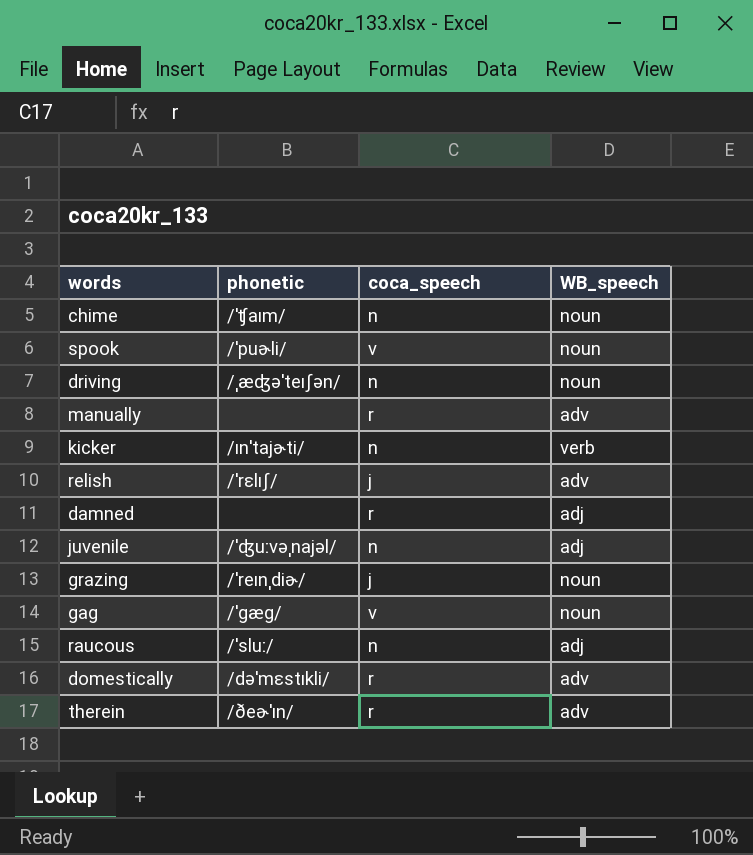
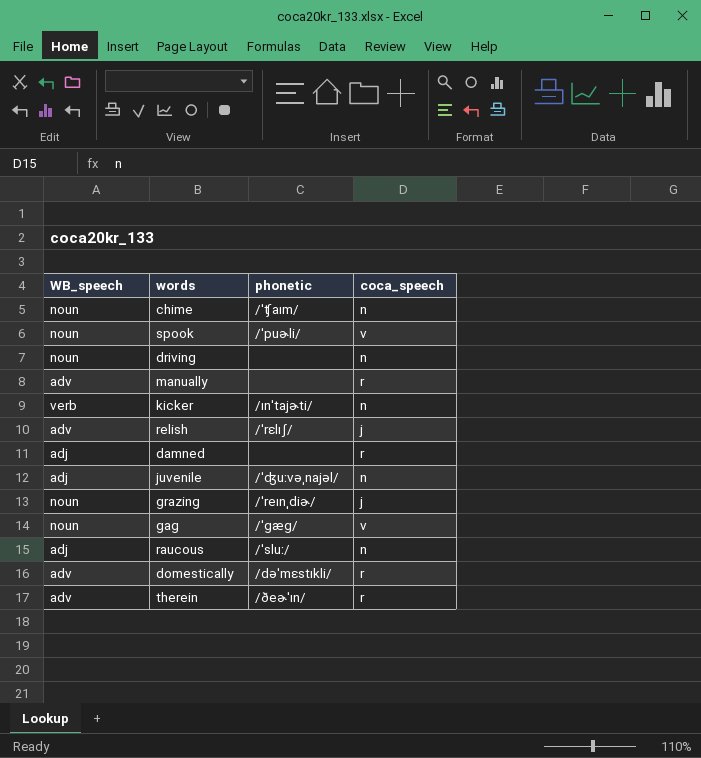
column WB_speech | position: 4 -> 1
driving | phonetic: /ˌæʤəˈteıʃən/ -> none

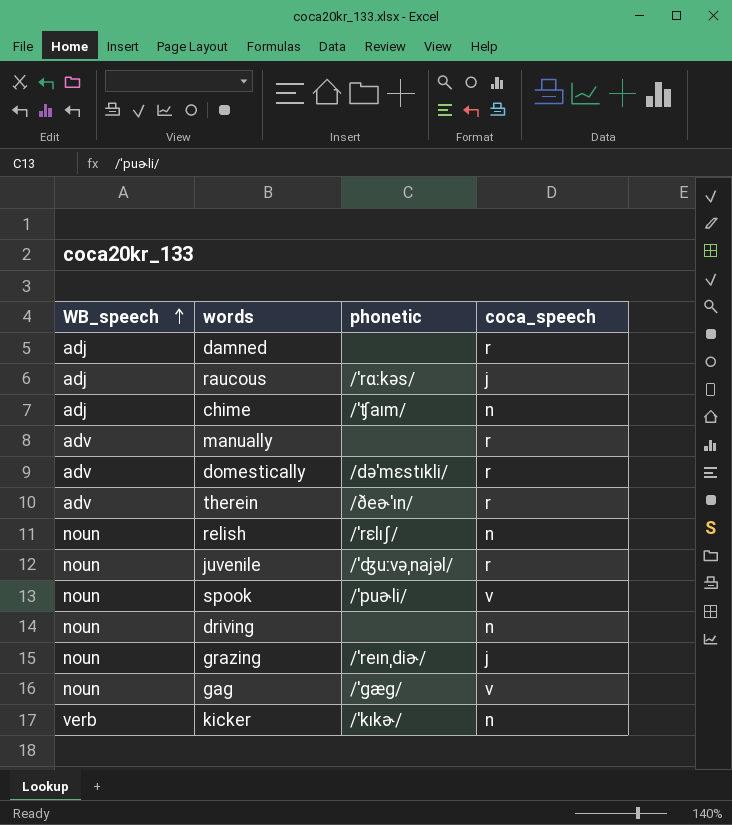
row order: none -> WB_speech ascending
raucous | phonetic: /ˈsluː/ -> /ˈrɑːkəs/
raucous | coca_speech: n -> j
chime | WB_speech: noun -> adj
relish | WB_speech: adv -> noun
relish | coca_speech: j -> n
juvenile | WB_speech: adj -> noun
juvenile | coca_speech: n -> r
kicker | phonetic: /ınˈtajɚti/ -> /ˈkıkɚ/

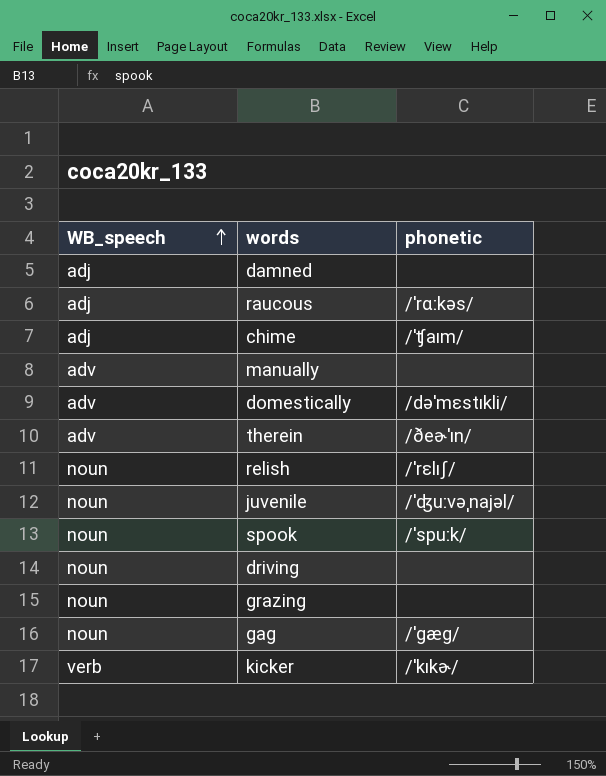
column coca_speech | position: 4 -> none
spook | phonetic: /ˈpuɚli/ -> /ˈspuːk/
grazing | phonetic: /ˈreınˌdiɚ/ -> none

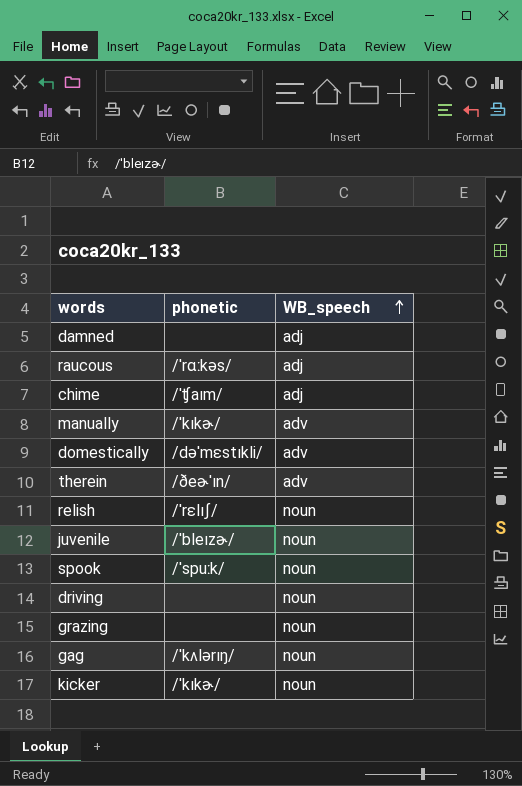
column WB_speech | position: 1 -> 3
manually | phonetic: none -> /ˈkıkɚ/
juvenile | phonetic: /ˈʤuːvəˌnajəl/ -> /ˈbleızɚ/
gag | phonetic: /ˈgæg/ -> /ˈkʌlərıŋ/
kicker | WB_speech: verb -> noun

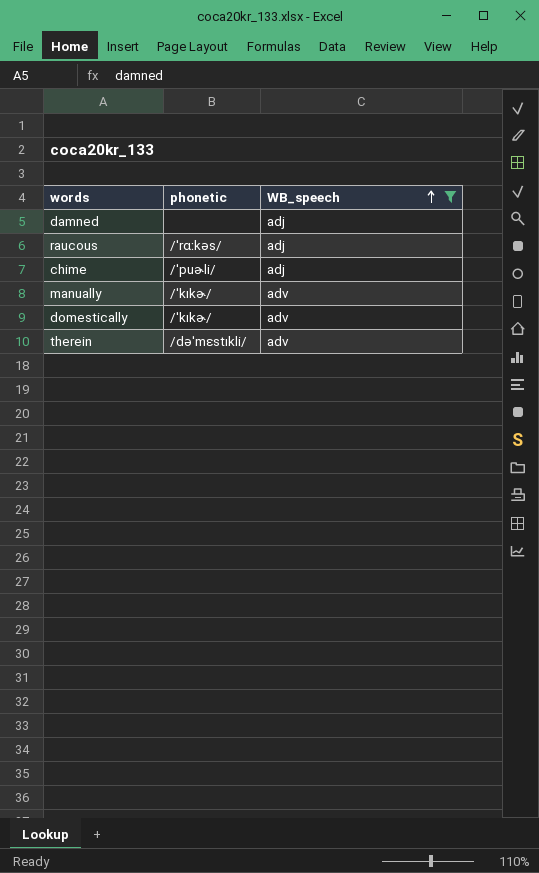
filter: none -> WB_speech != noun
chime | phonetic: /ˈʧaım/ -> /ˈpuɚli/
domestically | phonetic: /dəˈmɛstıkli/ -> /ˈkıkɚ/
therein | phonetic: /ðeɚˈın/ -> /dəˈmɛstıkli/

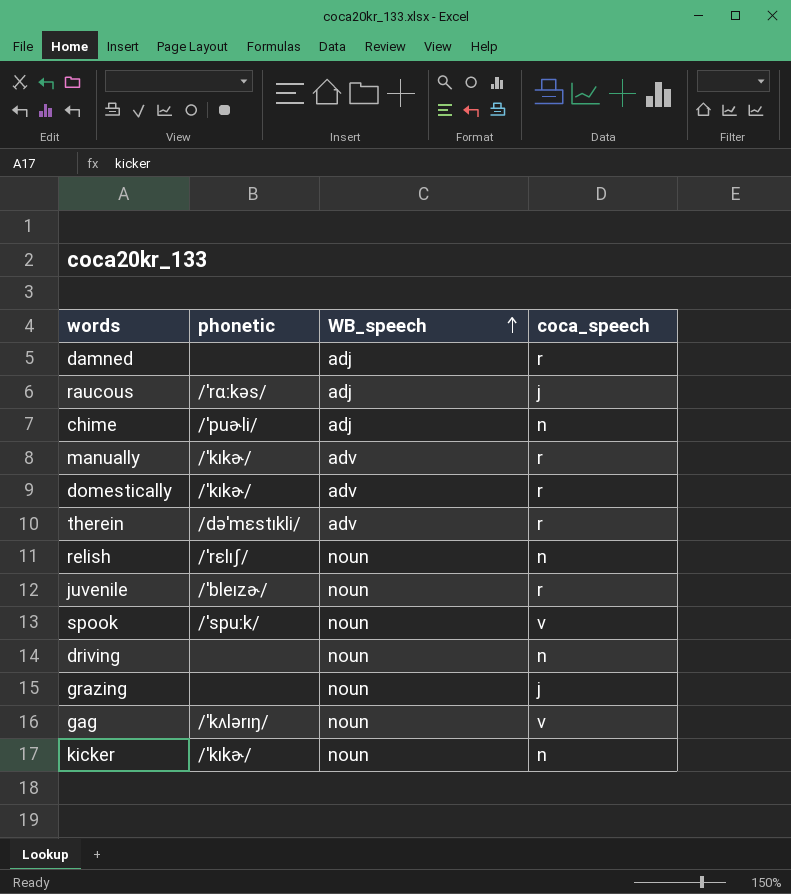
filter: WB_speech != noun -> none
column coca_speech | position: none -> 4

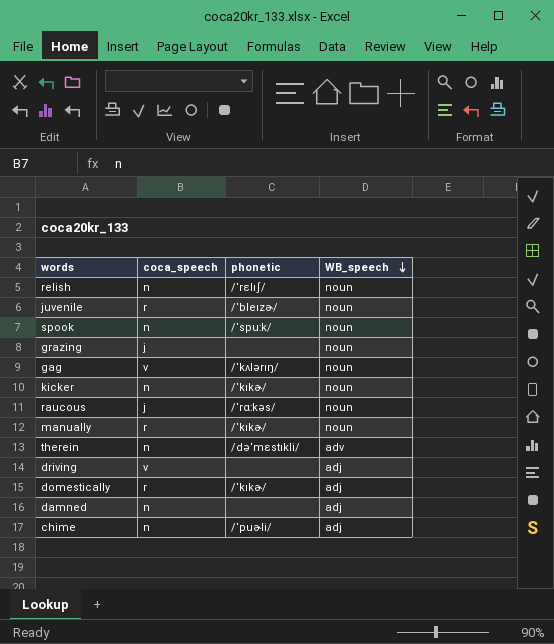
row order: WB_speech ascending -> WB_speech descending
column coca_speech | position: 4 -> 2
spook | coca_speech: v -> n
raucous | WB_speech: adj -> noun
manually | WB_speech: adv -> noun
therein | coca_speech: r -> n
driving | coca_speech: n -> v
driving | WB_speech: noun -> adj
domestically | WB_speech: adv -> adj
damned | coca_speech: r -> n

